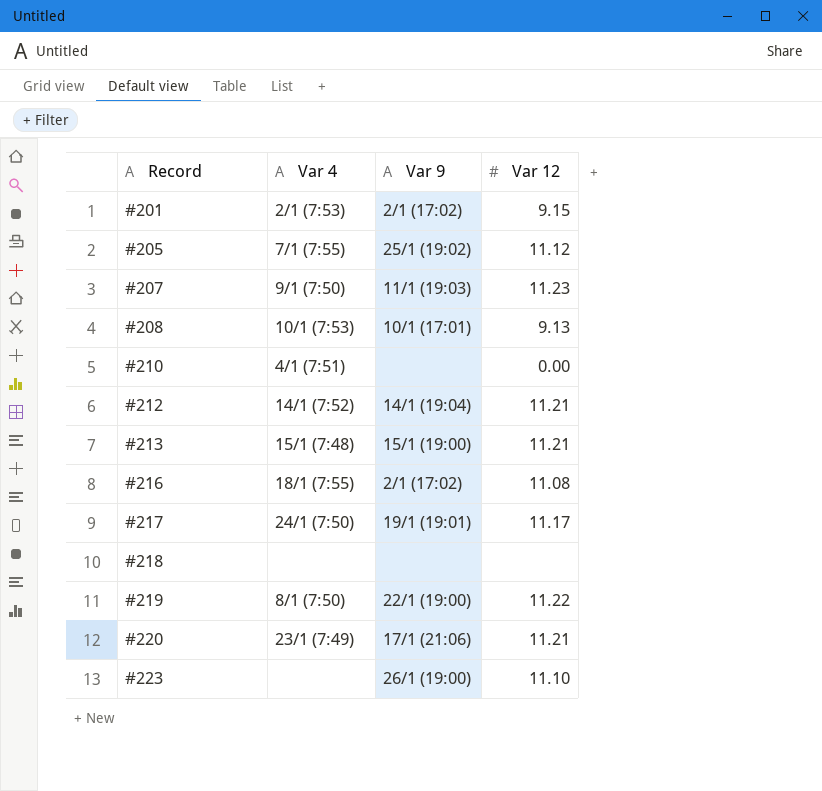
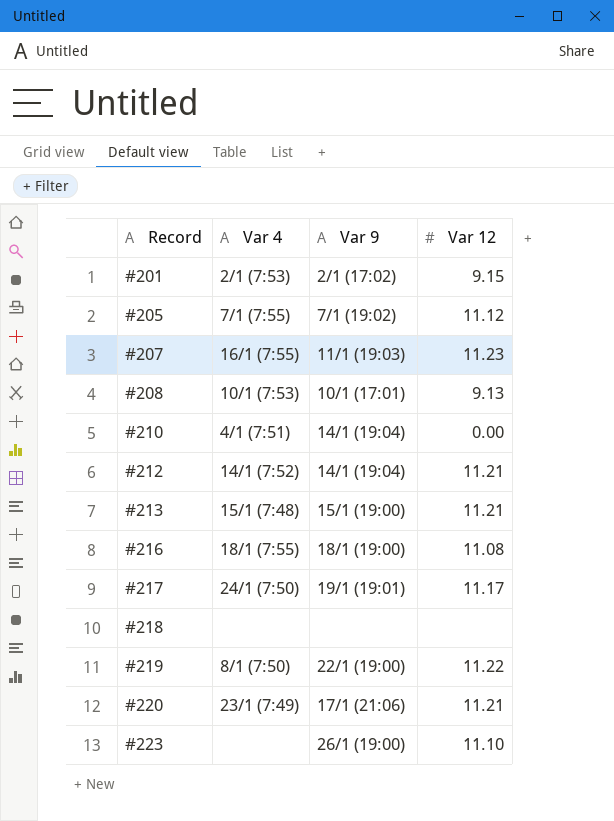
#205 | Var 9: 25/1 (19:02) -> 7/1 (19:02)
#207 | Var 4: 9/1 (7:50) -> 16/1 (7:55)
#210 | Var 9: none -> 14/1 (19:04)
#216 | Var 9: 2/1 (17:02) -> 18/1 (19:00)

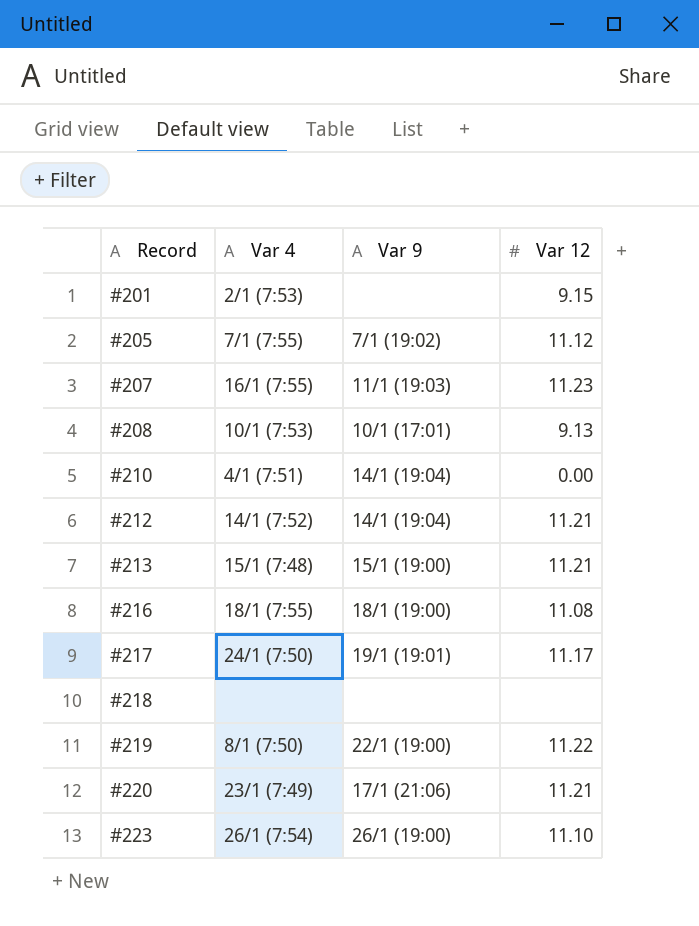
#201 | Var 9: 2/1 (17:02) -> none
#223 | Var 4: none -> 26/1 (7:54)

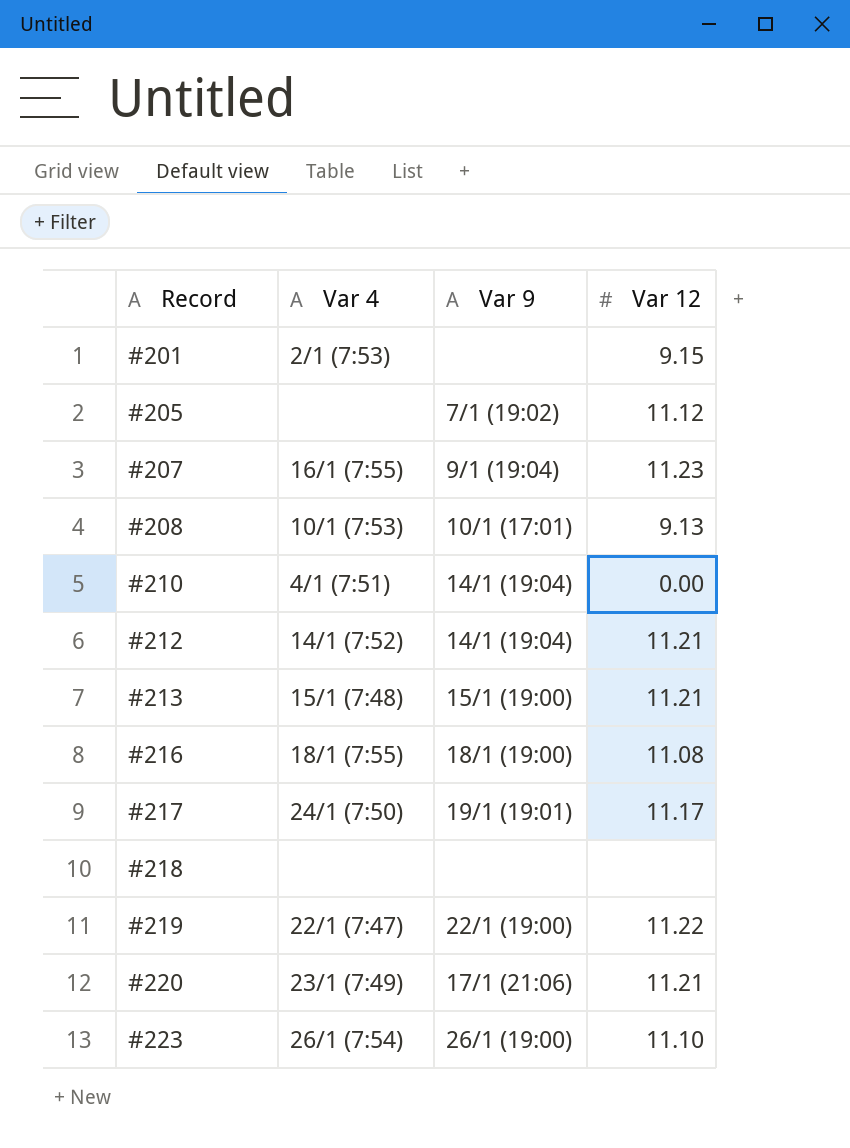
#205 | Var 4: 7/1 (7:55) -> none
#207 | Var 9: 11/1 (19:03) -> 9/1 (19:04)
#219 | Var 4: 8/1 (7:50) -> 22/1 (7:47)

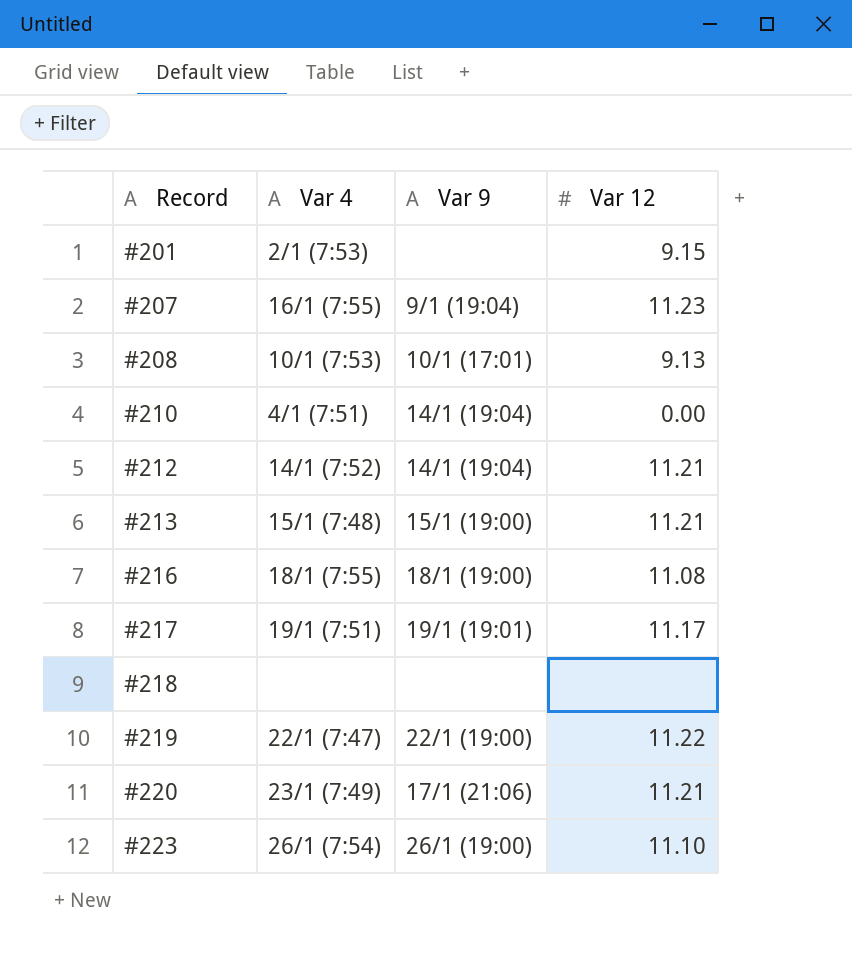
row #205: none | 7/1 (19:02) | 11.12 -> none
#217 | Var 4: 24/1 (7:50) -> 19/1 (7:51)

